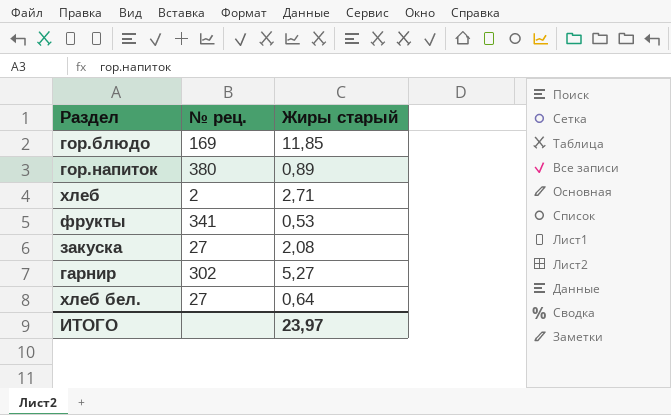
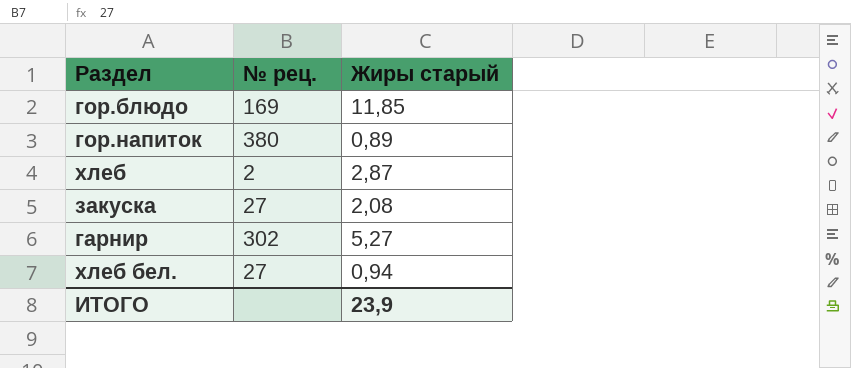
row фрукты: 341 | 0,53 -> none
хлеб | Жиры старый: 2,71 -> 2,87
хлеб бел. | Жиры старый: 0,64 -> 0,94
ИТОГО | Жиры старый: 23,97 -> 23,9

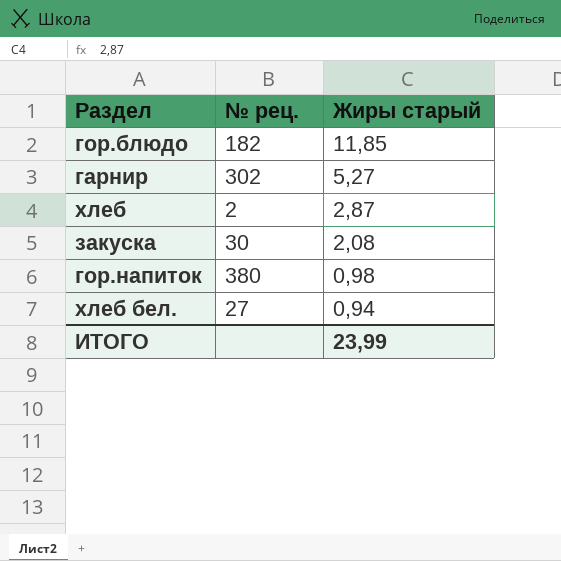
row order: none -> Жиры старый descending
гор.блюдо | № рец.: 169 -> 182
закуска | № рец.: 27 -> 30
гор.напиток | Жиры старый: 0,89 -> 0,98
ИТОГО | Жиры старый: 23,9 -> 23,99

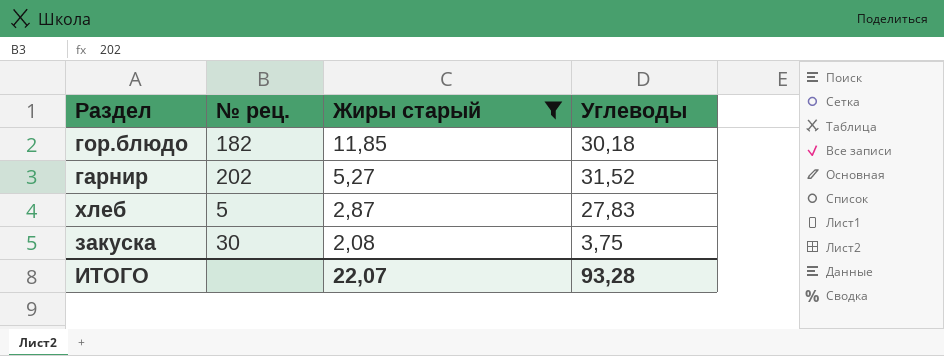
filter: none -> Жиры старый >= 2,08
column Углеводы | position: none -> 4
гарнир | № рец.: 302 -> 202
хлеб | № рец.: 2 -> 5
ИТОГО | Жиры старый: 23,99 -> 22,07

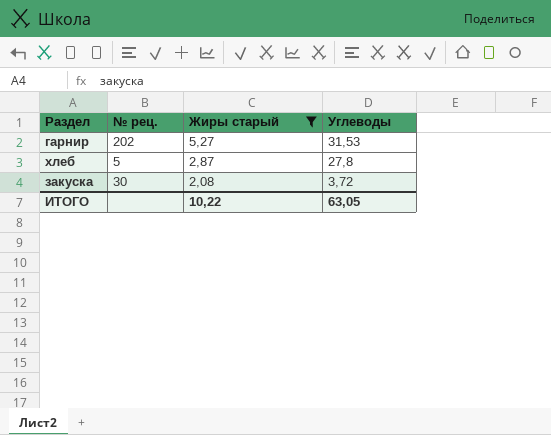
row гор.блюдо: 182 | 11,85 | 30,18 -> none
гарнир | Углеводы: 31,52 -> 31,53
хлеб | Углеводы: 27,83 -> 27,8
закуска | Углеводы: 3,75 -> 3,72
ИТОГО | Жиры старый: 22,07 -> 10,22
ИТОГО | Углеводы: 93,28 -> 63,05

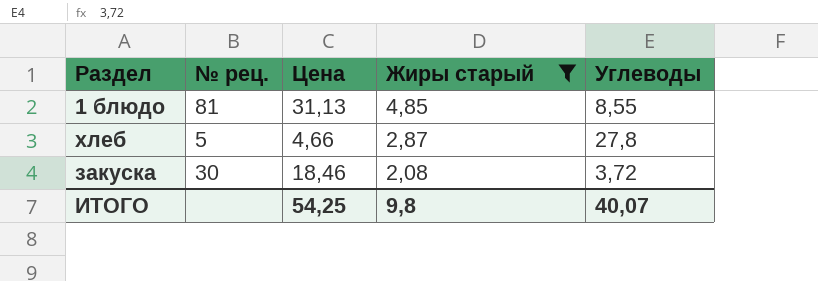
column Цена | position: none -> 3
row гарнир: 202 | 5,27 | 31,53 -> none
row 1 блюдо: none -> 81 | 31,13 | 4,85 | 8,55
ИТОГО | Жиры старый: 10,22 -> 9,8
ИТОГО | Углеводы: 63,05 -> 40,07

